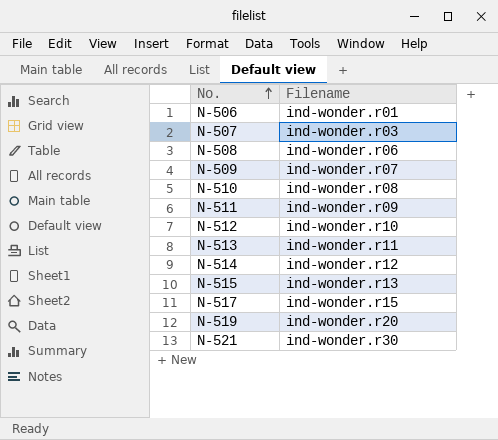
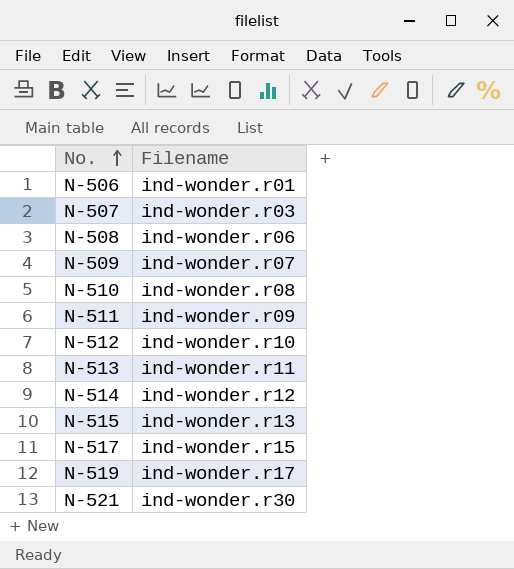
N-519 | Filename: ind-wonder.r20 -> ind-wonder.r17

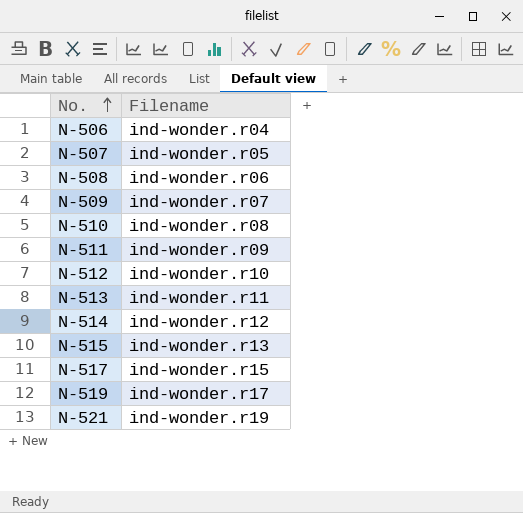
N-506 | Filename: ind-wonder.r01 -> ind-wonder.r04
N-507 | Filename: ind-wonder.r03 -> ind-wonder.r05
N-521 | Filename: ind-wonder.r30 -> ind-wonder.r19

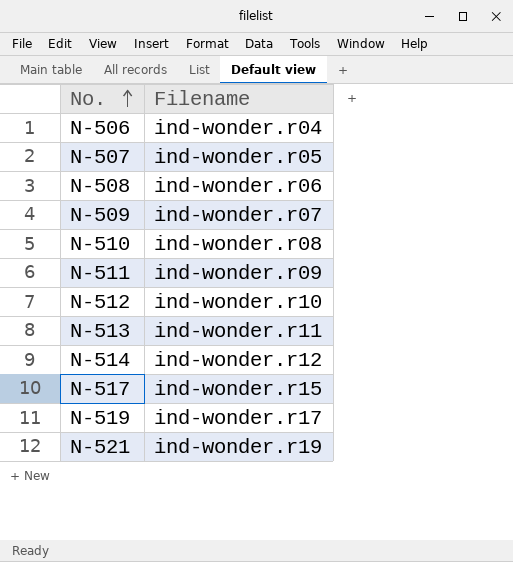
row N-515: ind-wonder.r13 -> none

